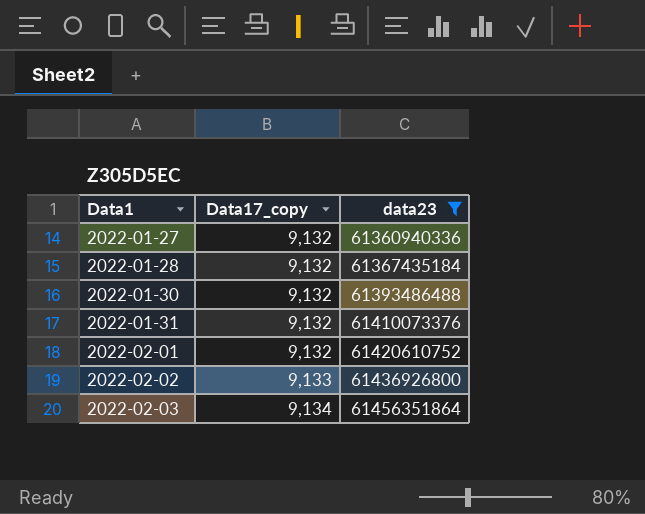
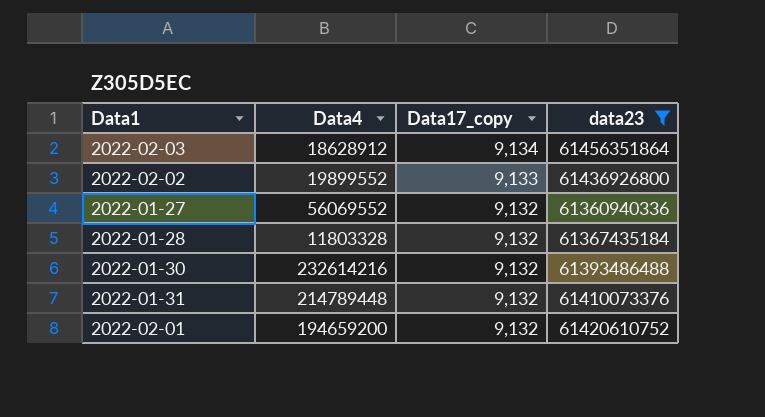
row order: Data1 ascending -> Data17_copy descending
column Data4 | position: none -> 2

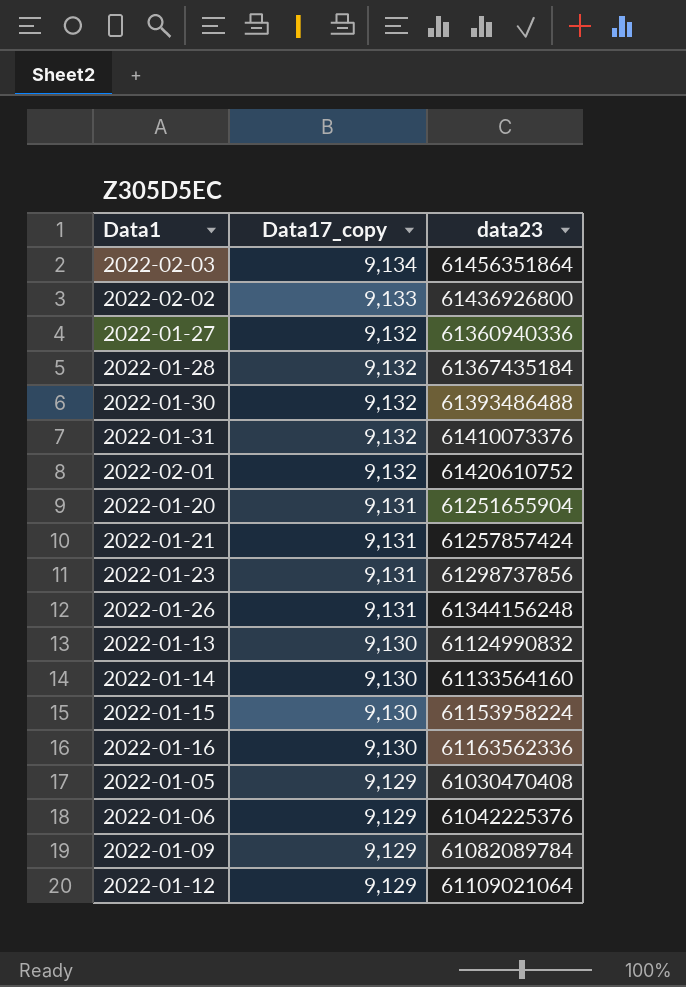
filter: data23 >= 61360940336 -> none
column Data4 | position: 2 -> none

